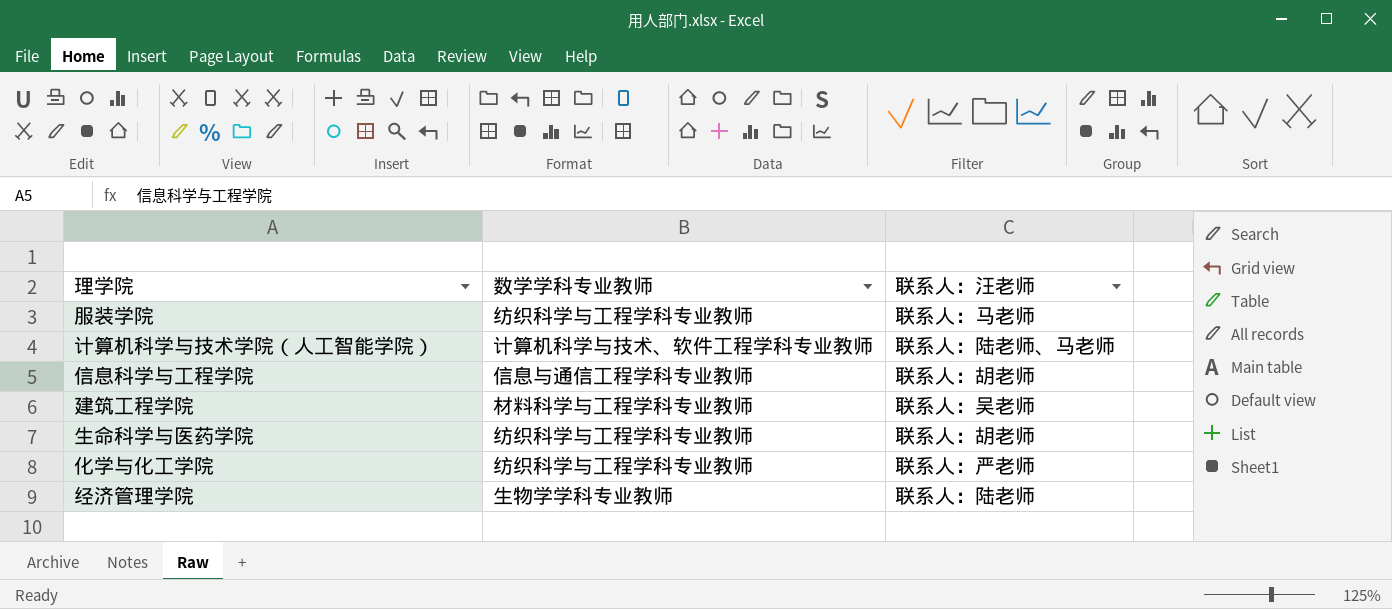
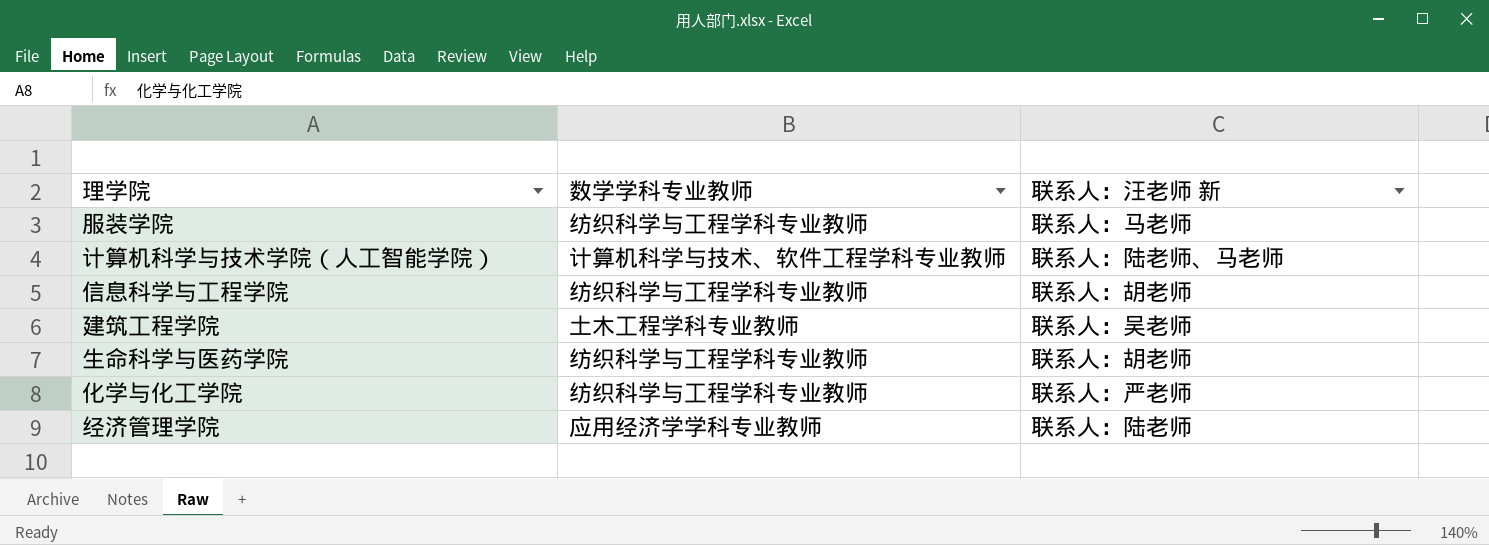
column name: 联系人：汪老师 -> 联系人：汪老师 新
信息科学与工程学院 | 数学学科专业教师: 信息与通信工程学科专业教师 -> 纺织科学与工程学科专业教师
建筑工程学院 | 数学学科专业教师: 材料科学与工程学科专业教师 -> 土木工程学科专业教师
经济管理学院 | 数学学科专业教师: 生物学学科专业教师 -> 应用经济学学科专业教师

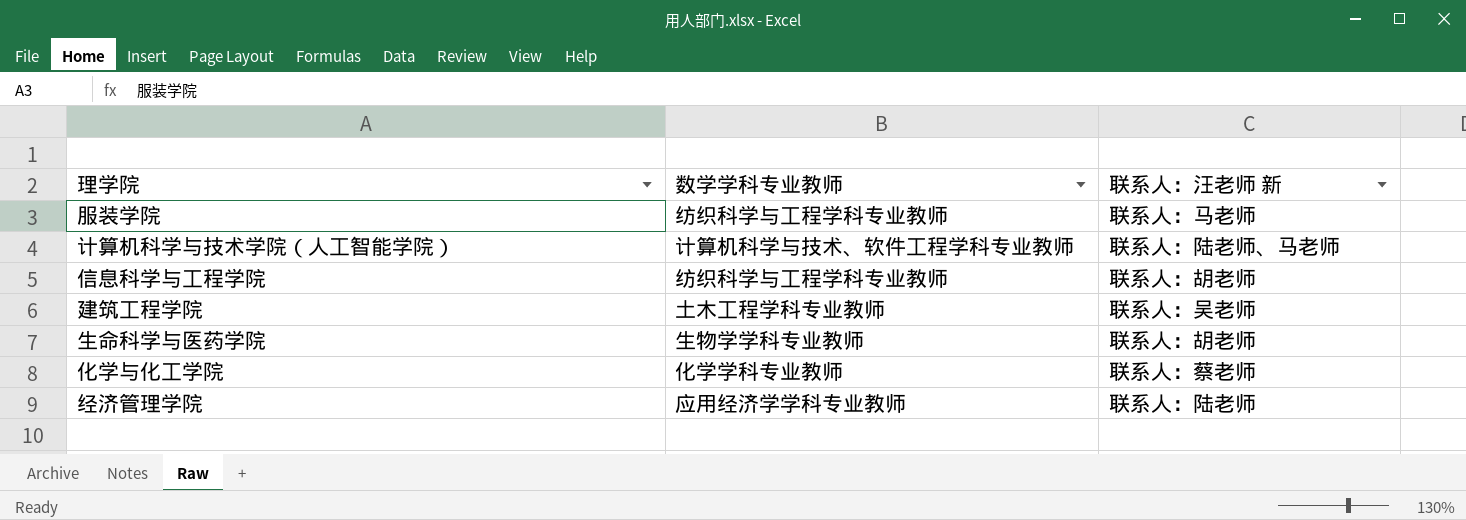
生命科学与医药学院 | 数学学科专业教师: 纺织科学与工程学科专业教师 -> 生物学学科专业教师
化学与化工学院 | 数学学科专业教师: 纺织科学与工程学科专业教师 -> 化学学科专业教师
化学与化工学院 | 联系人：汪老师 新: 联系人：严老师 -> 联系人：蔡老师

